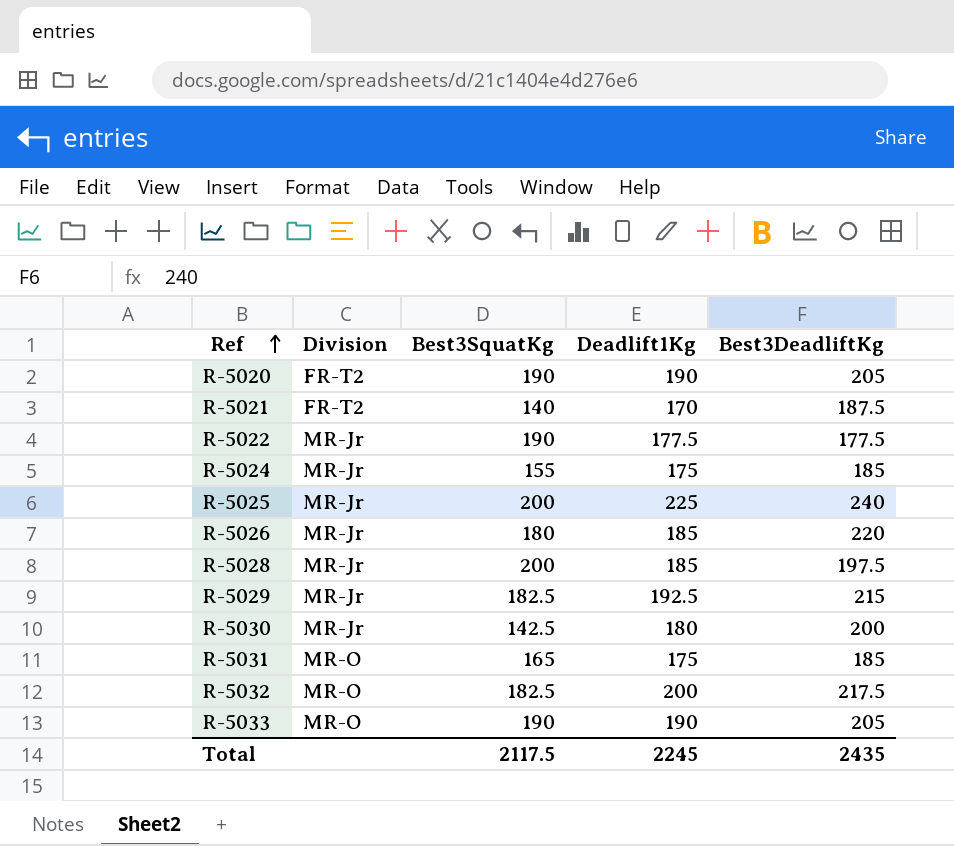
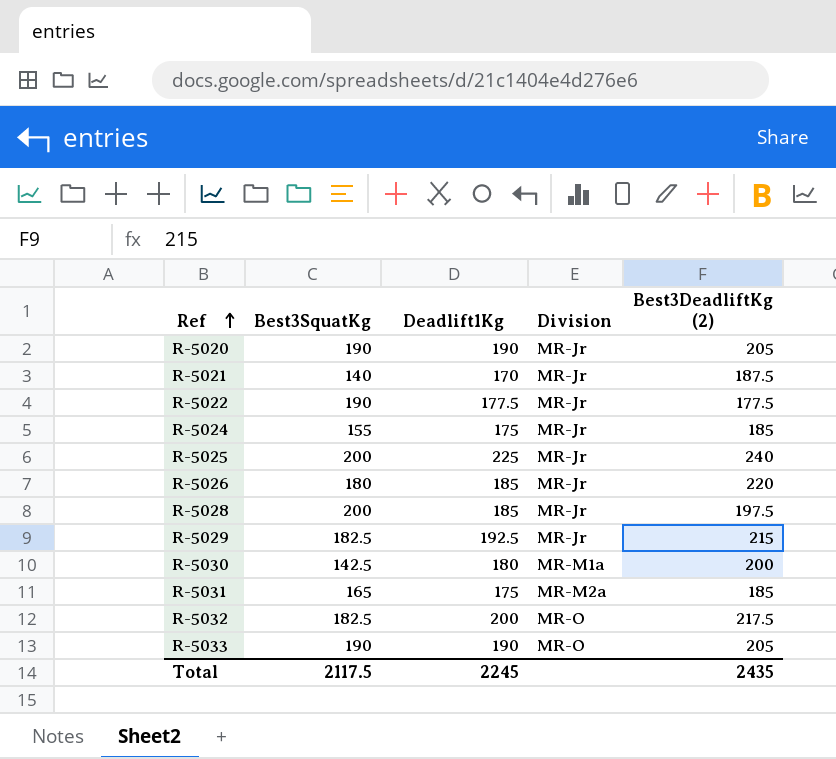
column Division | position: 2 -> 4
column name: Best3DeadliftKg -> Best3DeadliftKg (2)
R-5020 | Division: FR-T2 -> MR-Jr
R-5021 | Division: FR-T2 -> MR-Jr
R-5030 | Division: MR-Jr -> MR-M1a
R-5031 | Division: MR-O -> MR-M2a

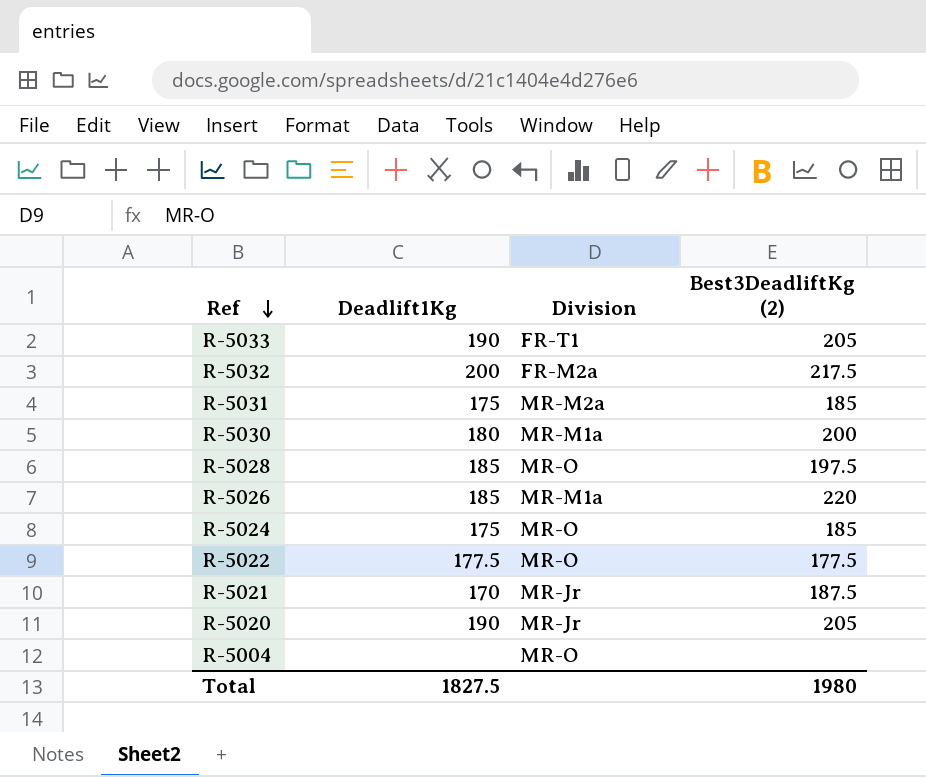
row order: Ref ascending -> Ref descending
column Best3SquatKg | position: 2 -> none
row R-5025: 200 | 225 | MR-Jr | 240 -> none
row R-5029: 182.5 | 192.5 | MR-Jr | 215 -> none
R-5033 | Division: MR-O -> FR-T1
R-5032 | Division: MR-O -> FR-M2a
R-5028 | Division: MR-Jr -> MR-O
R-5026 | Division: MR-Jr -> MR-M1a
R-5024 | Division: MR-Jr -> MR-O
R-5022 | Division: MR-Jr -> MR-O
row R-5004: none -> none | MR-O | none
Total | Deadlift1Kg: 2245 -> 1827.5
Total | Best3DeadliftKg (2): 2435 -> 1980

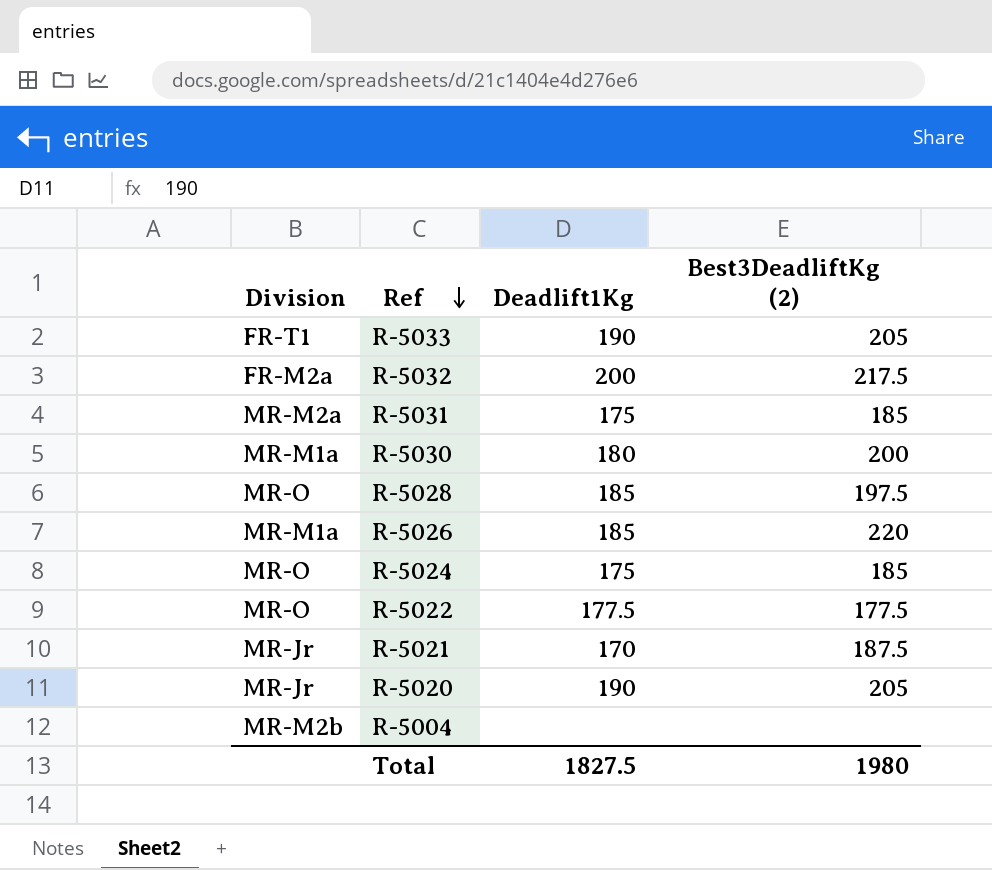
column Division | position: 3 -> 1
R-5004 | Division: MR-O -> MR-M2b

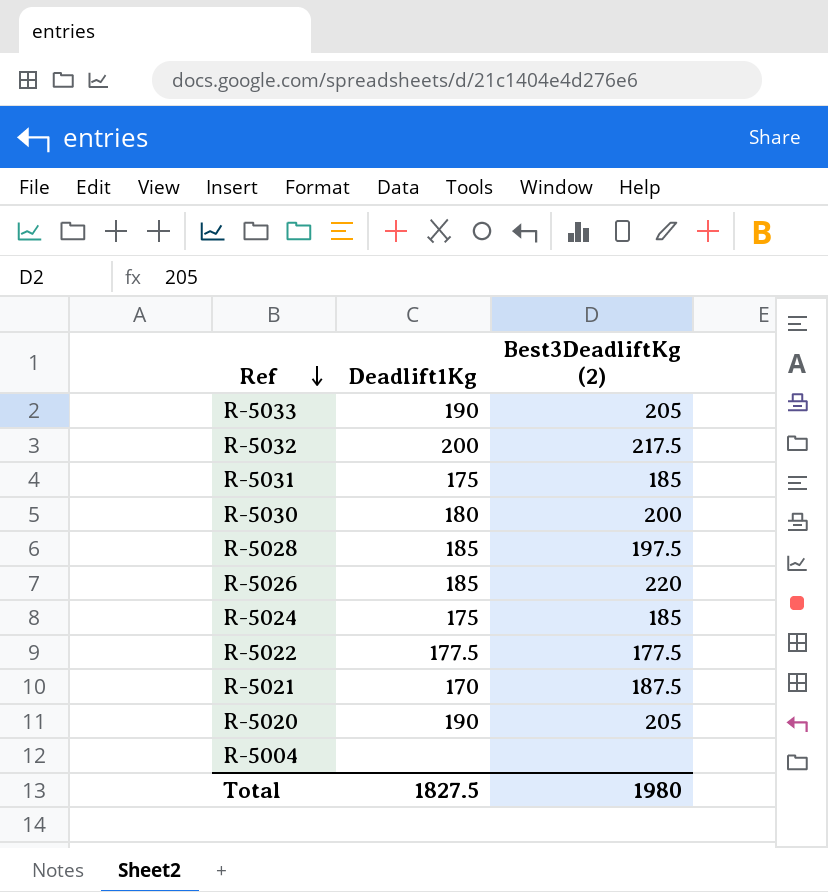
column Division | position: 1 -> none

